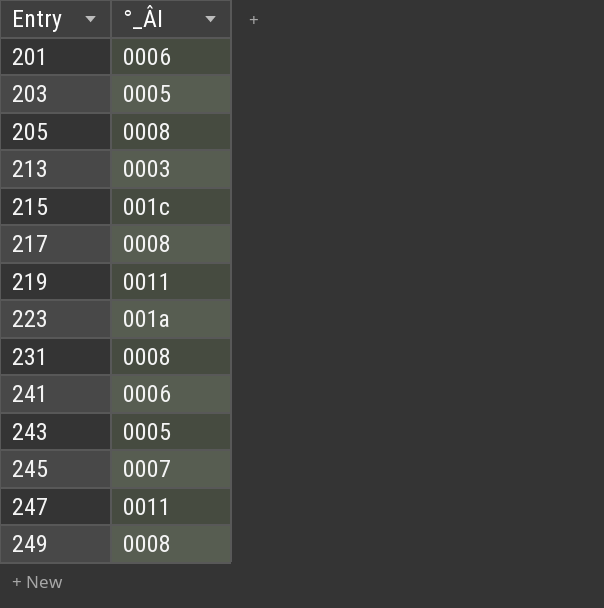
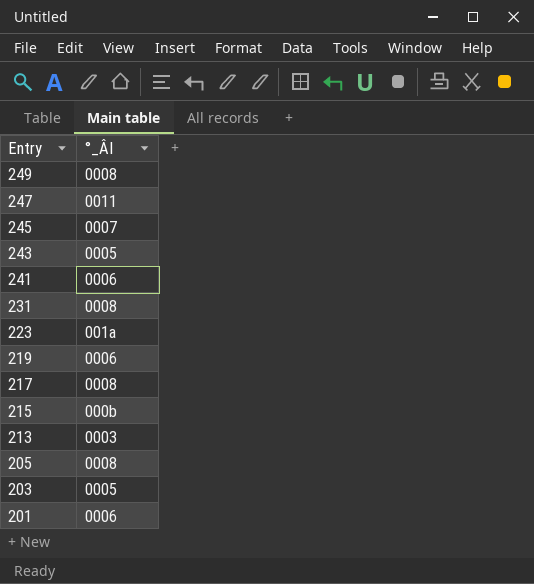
row order: Entry ascending -> Entry descending
219 | °_ÂI: 0011 -> 0006
215 | °_ÂI: 001c -> 000b

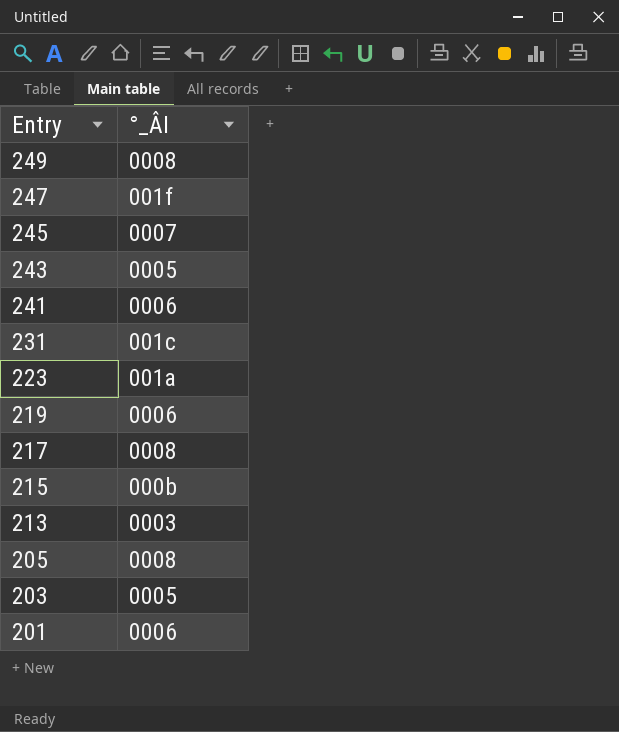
247 | °_ÂI: 0011 -> 001f
231 | °_ÂI: 0008 -> 001c

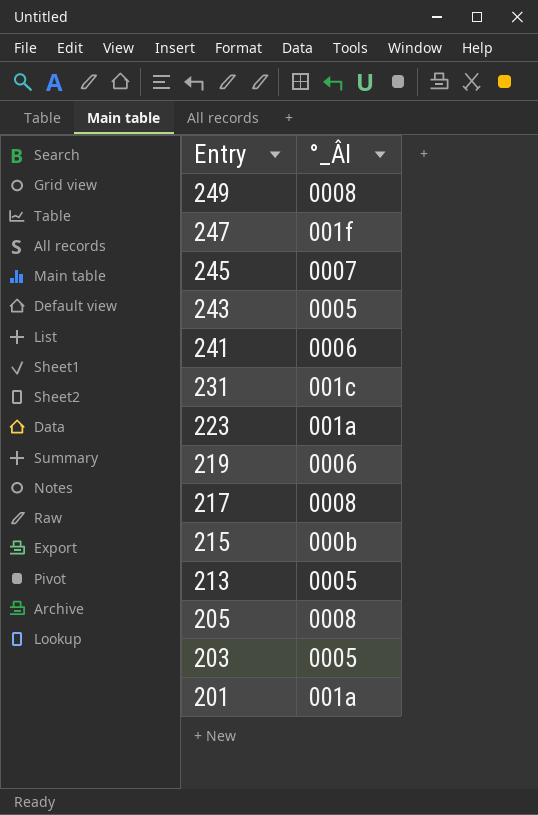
213 | °_ÂI: 0003 -> 0005
201 | °_ÂI: 0006 -> 001a

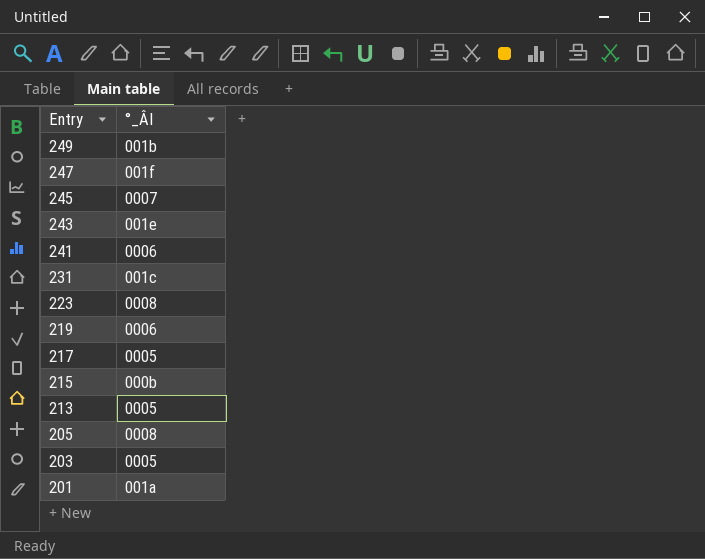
249 | °_ÂI: 0008 -> 001b
243 | °_ÂI: 0005 -> 001e
223 | °_ÂI: 001a -> 0008
217 | °_ÂI: 0008 -> 0005

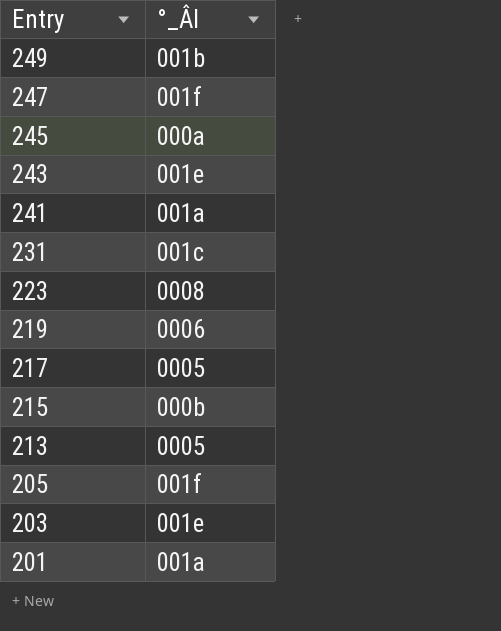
245 | °_ÂI: 0007 -> 000a
241 | °_ÂI: 0006 -> 001a
205 | °_ÂI: 0008 -> 001f
203 | °_ÂI: 0005 -> 001e

